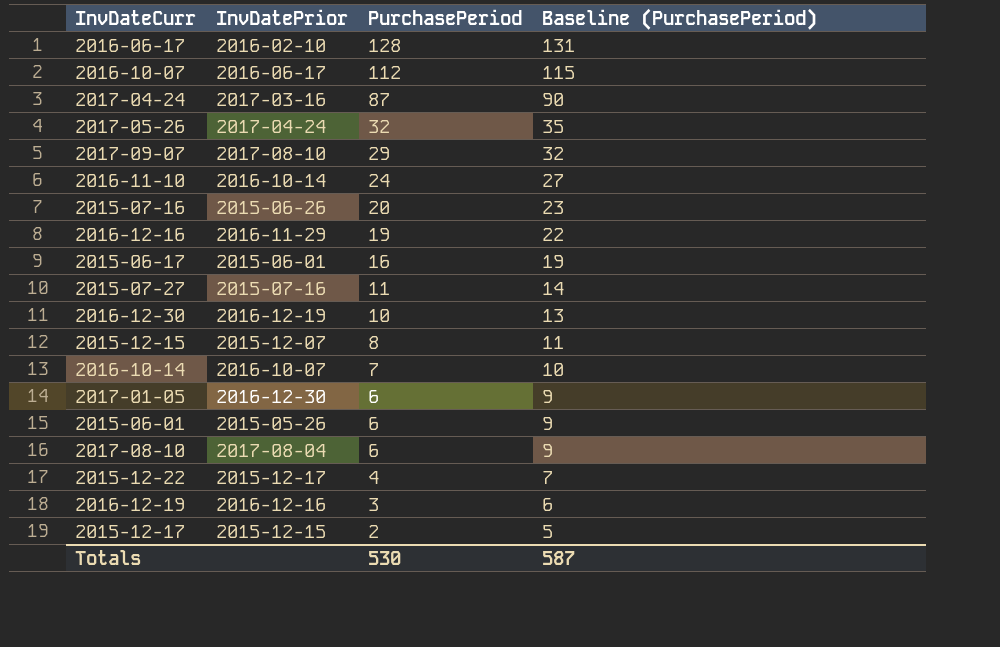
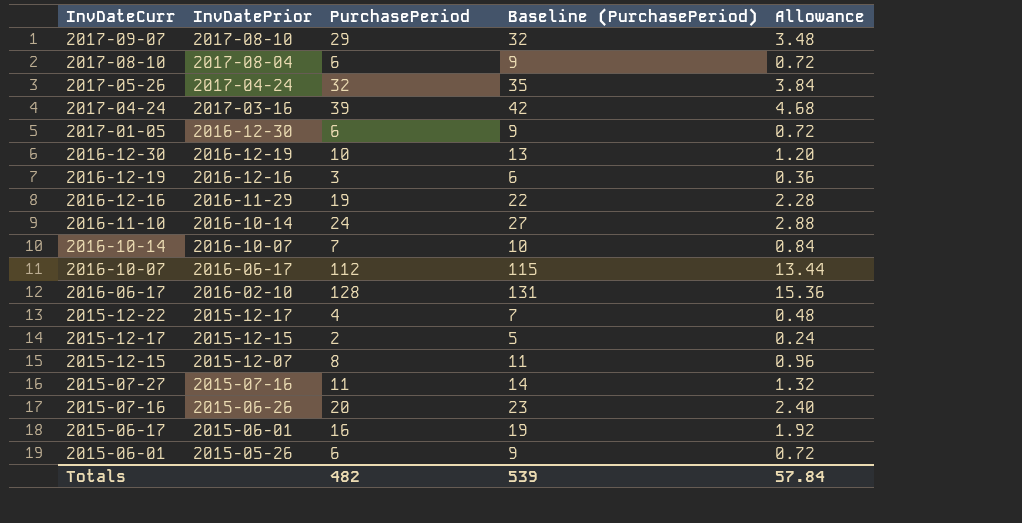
row order: PurchasePeriod descending -> InvDateCurr descending
column Allowance | formula: none -> [PurchasePeriod] * 0.12
2017-04-24 | PurchasePeriod: 87 -> 39
2017-04-24 | Baseline (PurchasePeriod): 90 -> 42
Totals | PurchasePeriod: 530 -> 482
Totals | Baseline (PurchasePeriod): 587 -> 539

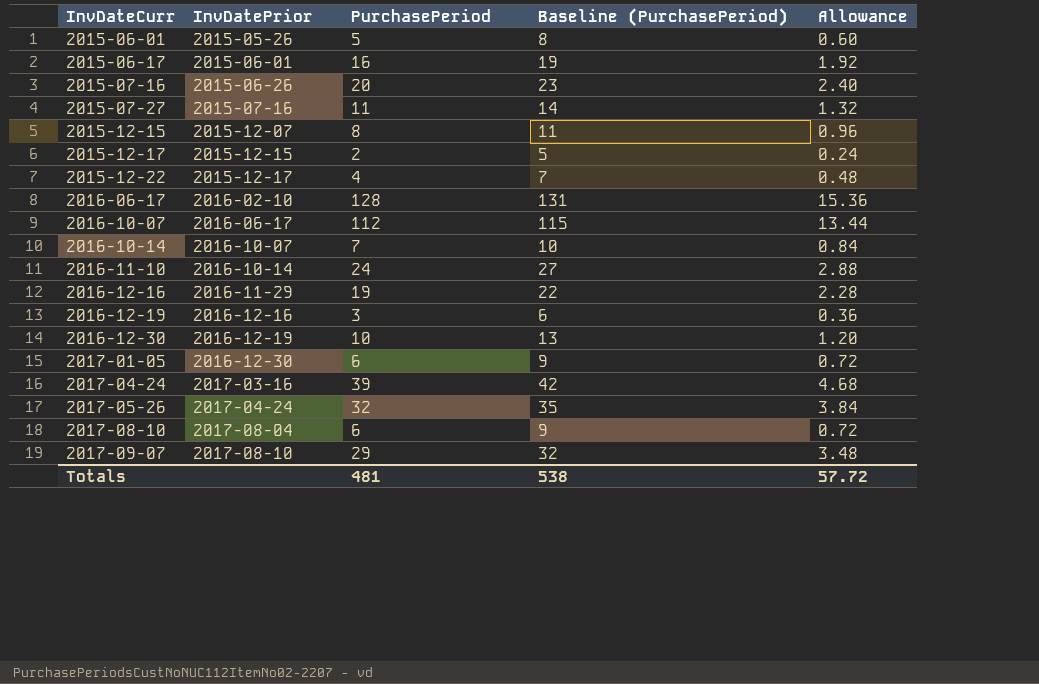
row order: InvDateCurr descending -> InvDateCurr ascending
2015-06-01 | PurchasePeriod: 6 -> 5
2015-06-01 | Baseline (PurchasePeriod): 9 -> 8
2015-06-01 | Allowance: 0.72 -> 0.60
Totals | PurchasePeriod: 482 -> 481
Totals | Baseline (PurchasePeriod): 539 -> 538
Totals | Allowance: 57.84 -> 57.72

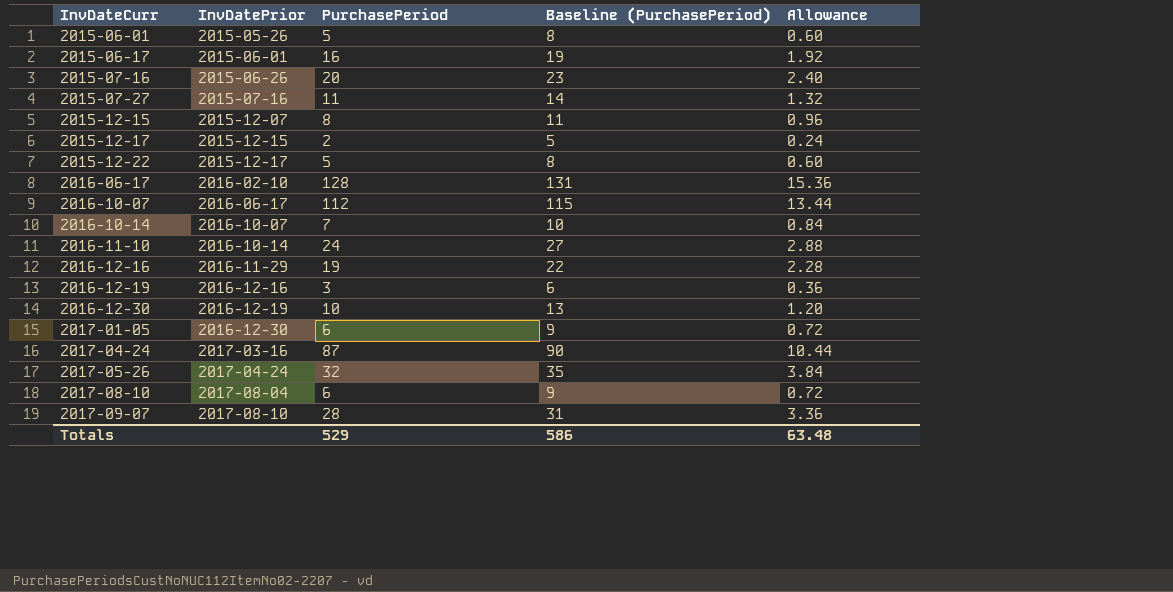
2015-12-22 | PurchasePeriod: 4 -> 5
2015-12-22 | Baseline (PurchasePeriod): 7 -> 8
2015-12-22 | Allowance: 0.48 -> 0.60
2017-04-24 | PurchasePeriod: 39 -> 87
2017-04-24 | Baseline (PurchasePeriod): 42 -> 90
2017-04-24 | Allowance: 4.68 -> 10.44
2017-09-07 | PurchasePeriod: 29 -> 28
2017-09-07 | Baseline (PurchasePeriod): 32 -> 31
2017-09-07 | Allowance: 3.48 -> 3.36
Totals | PurchasePeriod: 481 -> 529
Totals | Baseline (PurchasePeriod): 538 -> 586
Totals | Allowance: 57.72 -> 63.48

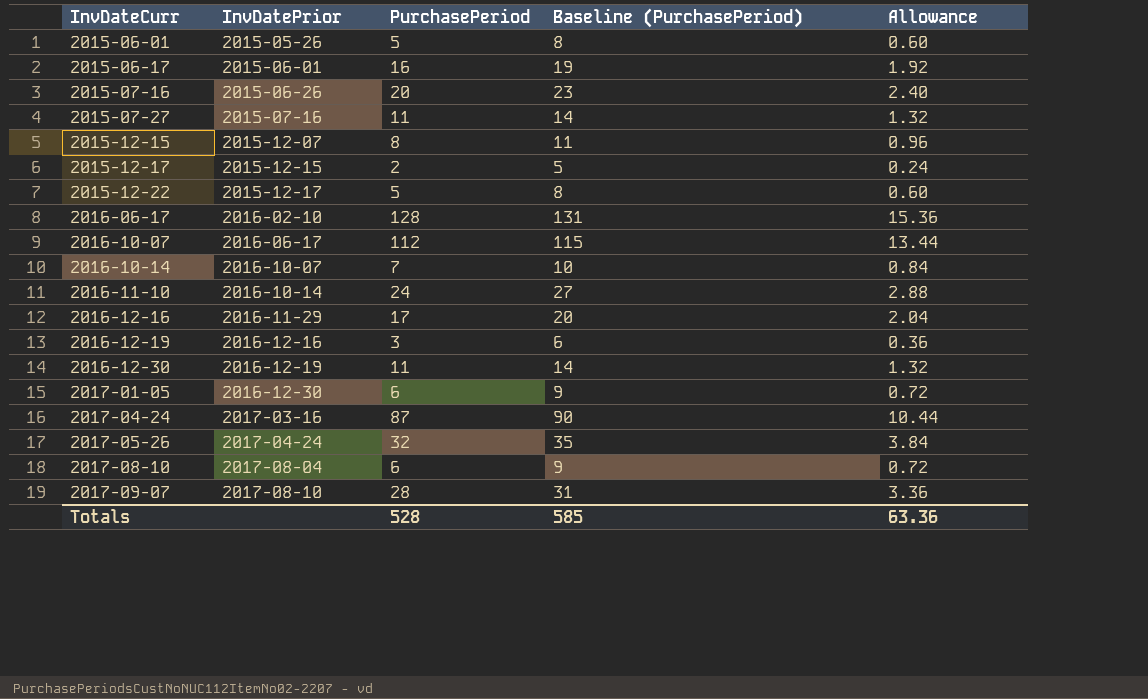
2016-12-16 | PurchasePeriod: 19 -> 17
2016-12-16 | Baseline (PurchasePeriod): 22 -> 20
2016-12-16 | Allowance: 2.28 -> 2.04
2016-12-30 | PurchasePeriod: 10 -> 11
2016-12-30 | Baseline (PurchasePeriod): 13 -> 14
2016-12-30 | Allowance: 1.20 -> 1.32
Totals | PurchasePeriod: 529 -> 528
Totals | Baseline (PurchasePeriod): 586 -> 585
Totals | Allowance: 63.48 -> 63.36

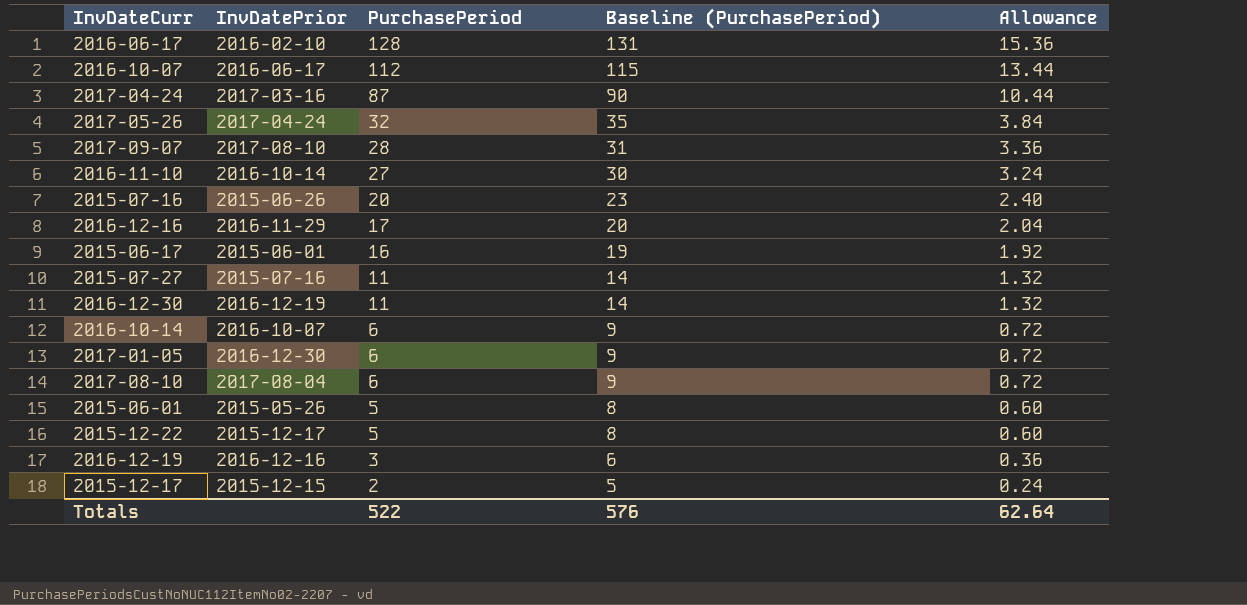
row order: InvDateCurr ascending -> PurchasePeriod descending
row 2015-12-15: 2015-12-07 | 8 | 11 | 0.96 -> none
2016-11-10 | PurchasePeriod: 24 -> 27
2016-11-10 | Baseline (PurchasePeriod): 27 -> 30
2016-11-10 | Allowance: 2.88 -> 3.24
2016-10-14 | PurchasePeriod: 7 -> 6
2016-10-14 | Baseline (PurchasePeriod): 10 -> 9
2016-10-14 | Allowance: 0.84 -> 0.72
Totals | PurchasePeriod: 528 -> 522
Totals | Baseline (PurchasePeriod): 585 -> 576
Totals | Allowance: 63.36 -> 62.64

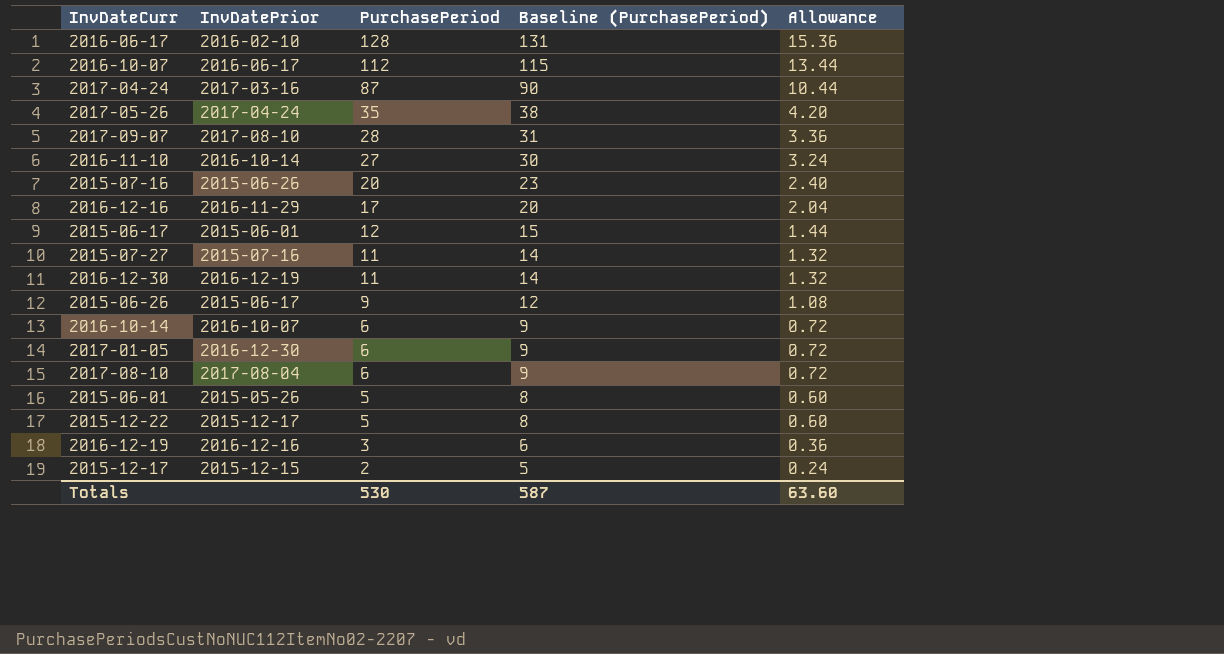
2017-05-26 | PurchasePeriod: 32 -> 35
2017-05-26 | Baseline (PurchasePeriod): 35 -> 38
2017-05-26 | Allowance: 3.84 -> 4.20
2015-06-17 | PurchasePeriod: 16 -> 12
2015-06-17 | Baseline (PurchasePeriod): 19 -> 15
2015-06-17 | Allowance: 1.92 -> 1.44
row 2015-06-26: none -> 2015-06-17 | 9 | 12 | 1.08
Totals | PurchasePeriod: 522 -> 530
Totals | Baseline (PurchasePeriod): 576 -> 587
Totals | Allowance: 62.64 -> 63.60

